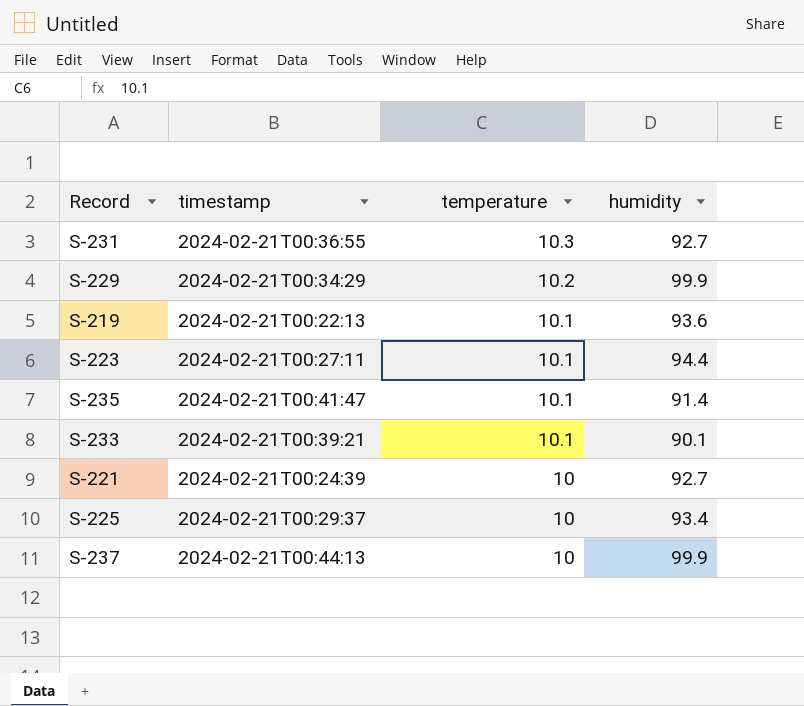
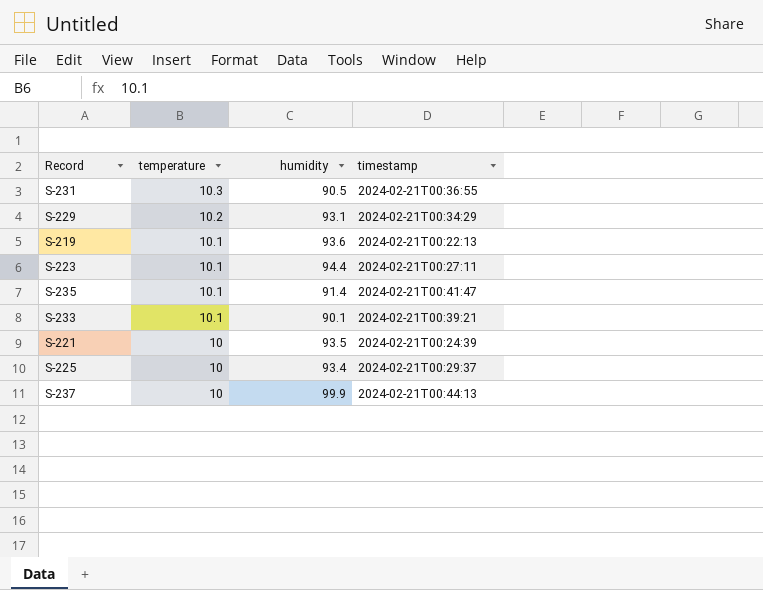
column timestamp | position: 2 -> 4
S-231 | humidity: 92.7 -> 90.5
S-229 | humidity: 99.9 -> 93.1
S-221 | humidity: 92.7 -> 93.5

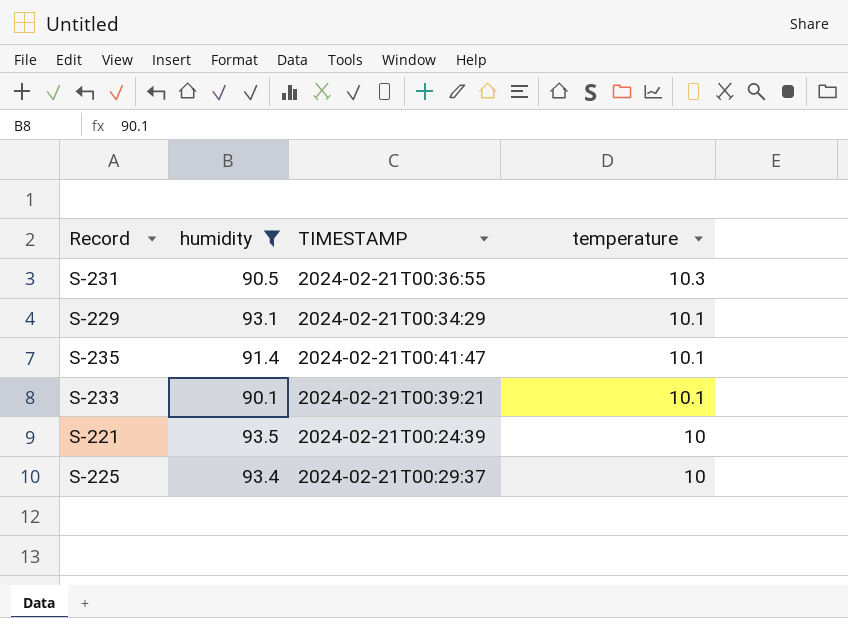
filter: none -> humidity <= 93.5
column name: timestamp -> TIMESTAMP
column temperature | position: 2 -> 4
S-229 | temperature: 10.2 -> 10.1

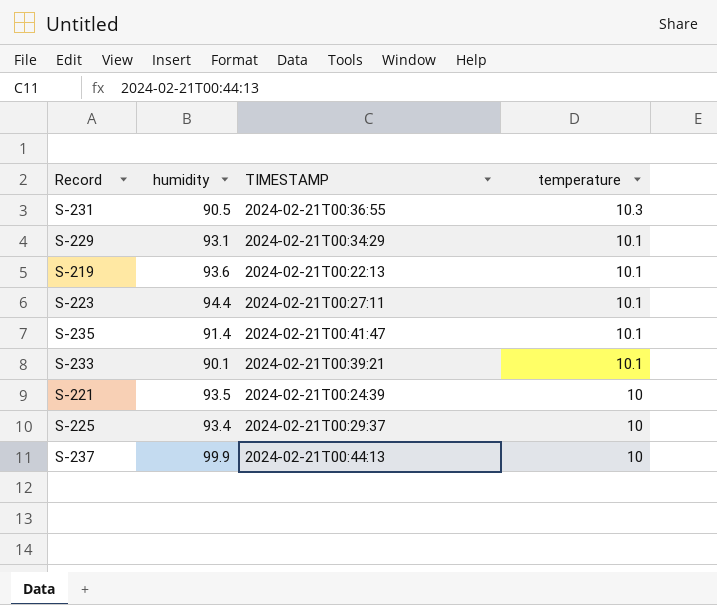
filter: humidity <= 93.5 -> none

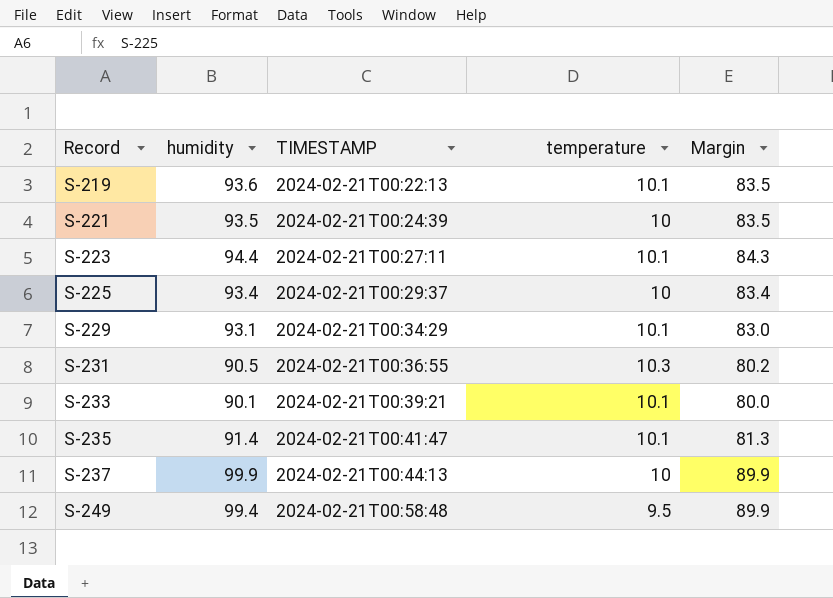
row order: temperature descending -> Record ascending
column Margin | formula: none -> [humidity] - [temperature]
row S-249: none -> 99.4 | 2024-02-21T00:58:48 | 9.5 | 89.9

